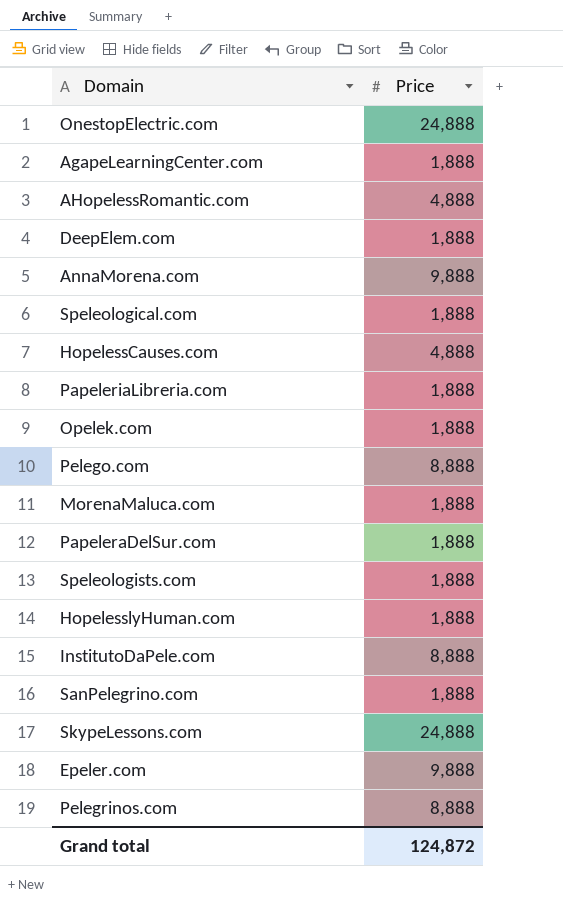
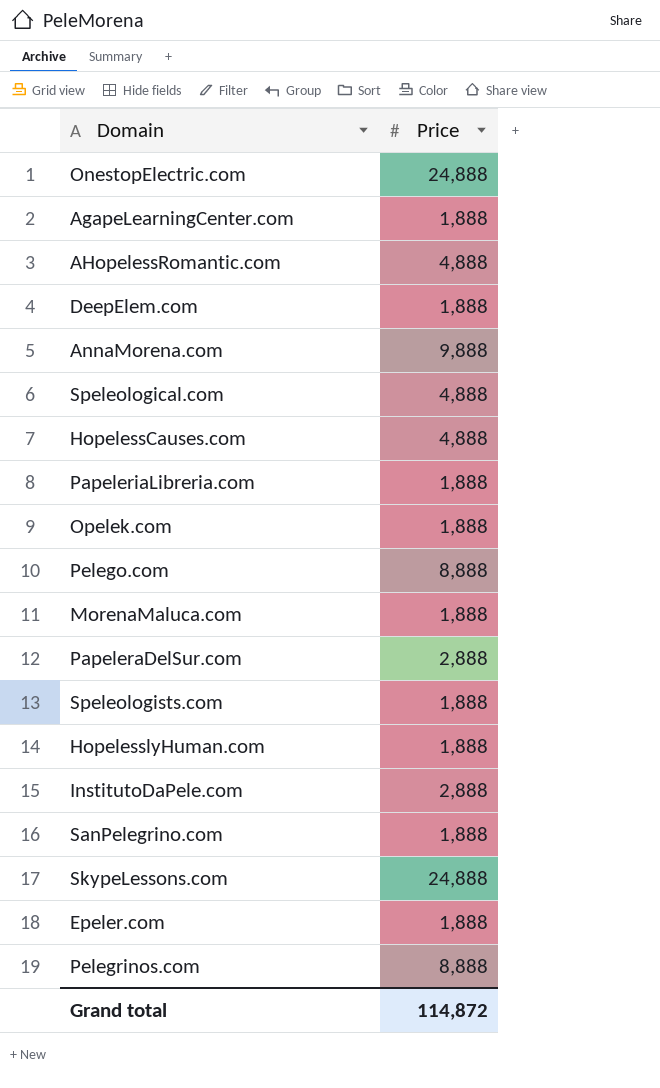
Speleological.com | Price: 1,888 -> 4,888
PapeleraDelSur.com | Price: 1,888 -> 2,888
InstitutoDaPele.com | Price: 8,888 -> 2,888
Epeler.com | Price: 9,888 -> 1,888
Grand total | Price: 124,872 -> 114,872

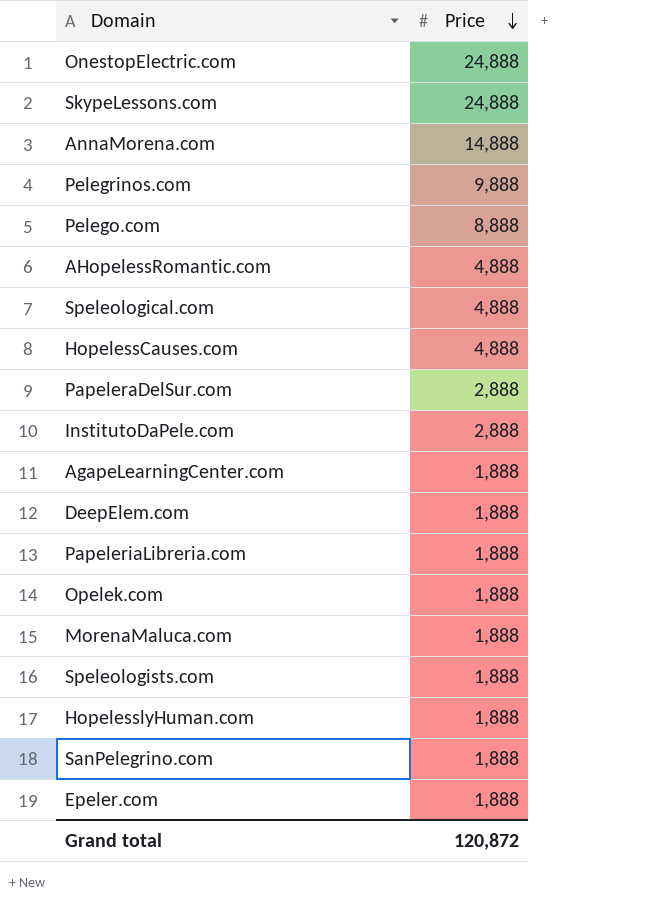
row order: none -> Price descending
AnnaMorena.com | Price: 9,888 -> 14,888
Pelegrinos.com | Price: 8,888 -> 9,888
Grand total | Price: 114,872 -> 120,872

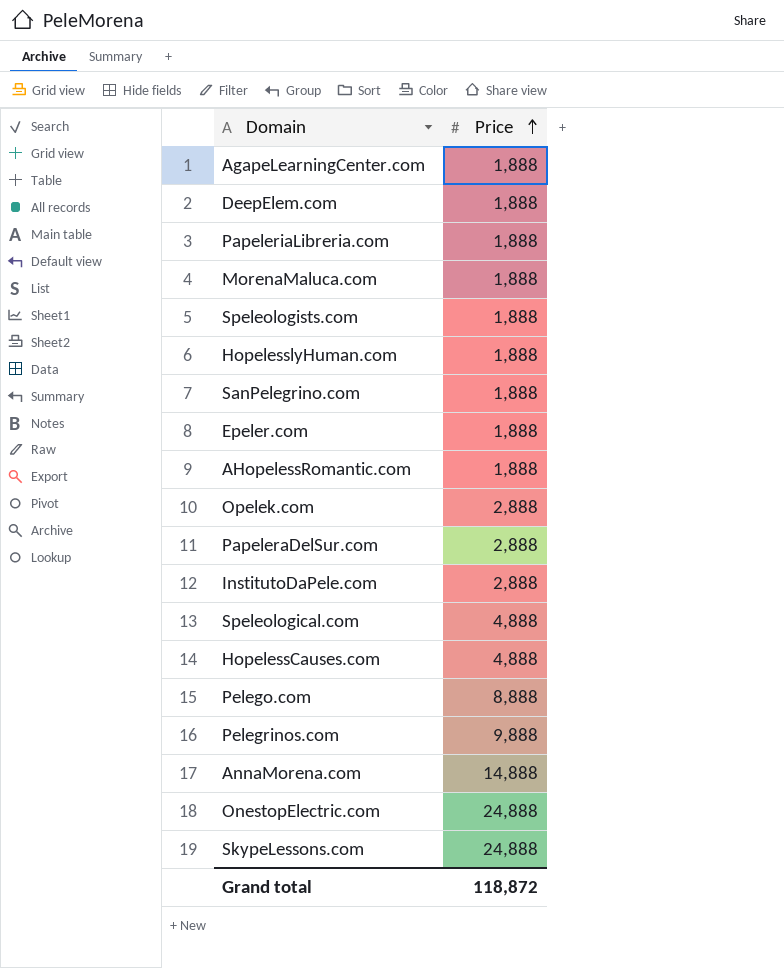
row order: Price descending -> Price ascending
AHopelessRomantic.com | Price: 4,888 -> 1,888
Opelek.com | Price: 1,888 -> 2,888
Grand total | Price: 120,872 -> 118,872

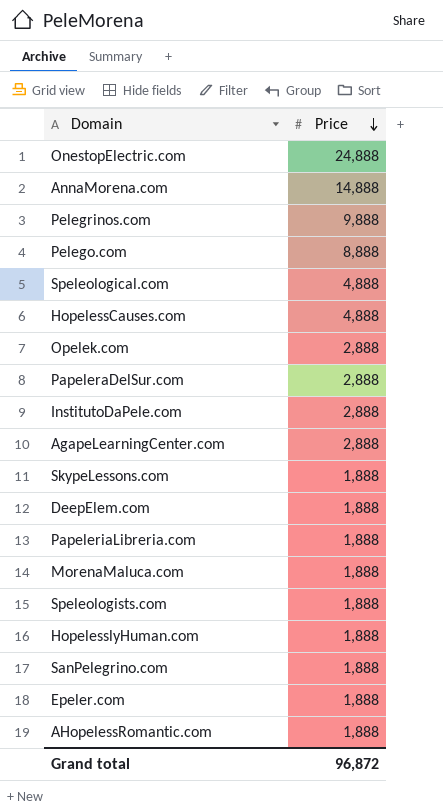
row order: Price ascending -> Price descending
AgapeLearningCenter.com | Price: 1,888 -> 2,888
SkypeLessons.com | Price: 24,888 -> 1,888
Grand total | Price: 118,872 -> 96,872

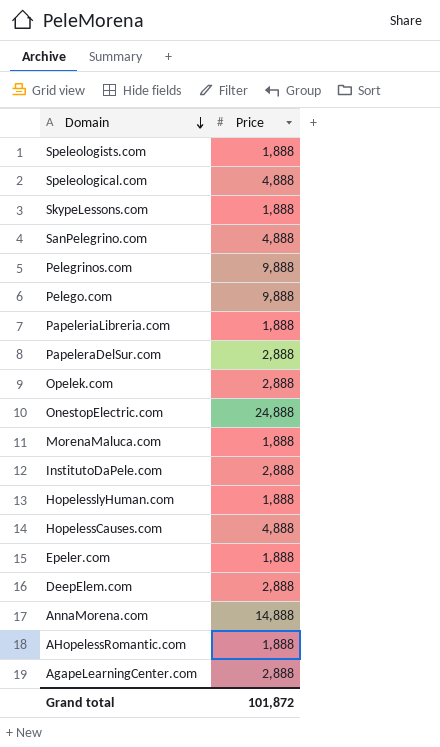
row order: Price descending -> Domain descending
SanPelegrino.com | Price: 1,888 -> 4,888
Pelego.com | Price: 8,888 -> 9,888
DeepElem.com | Price: 1,888 -> 2,888
Grand total | Price: 96,872 -> 101,872

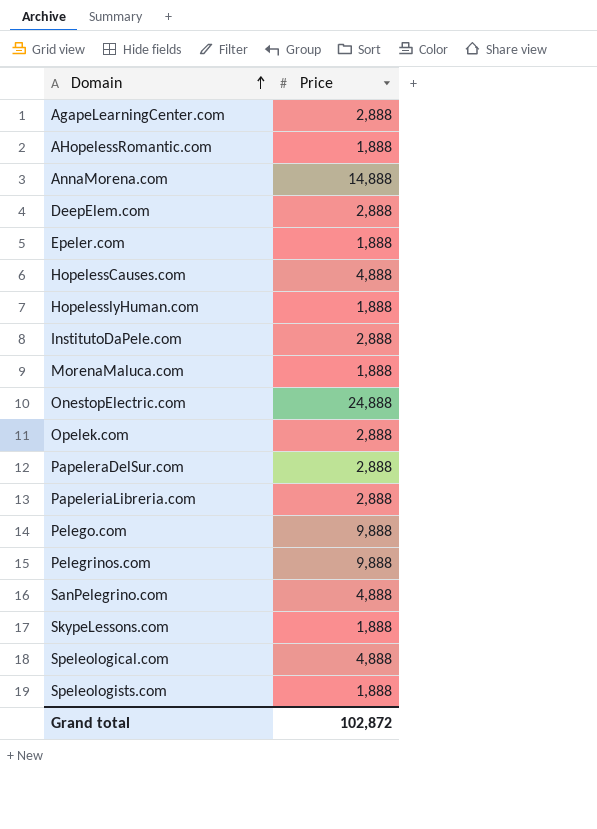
row order: Domain descending -> Domain ascending
PapeleriaLibreria.com | Price: 1,888 -> 2,888
Grand total | Price: 101,872 -> 102,872

